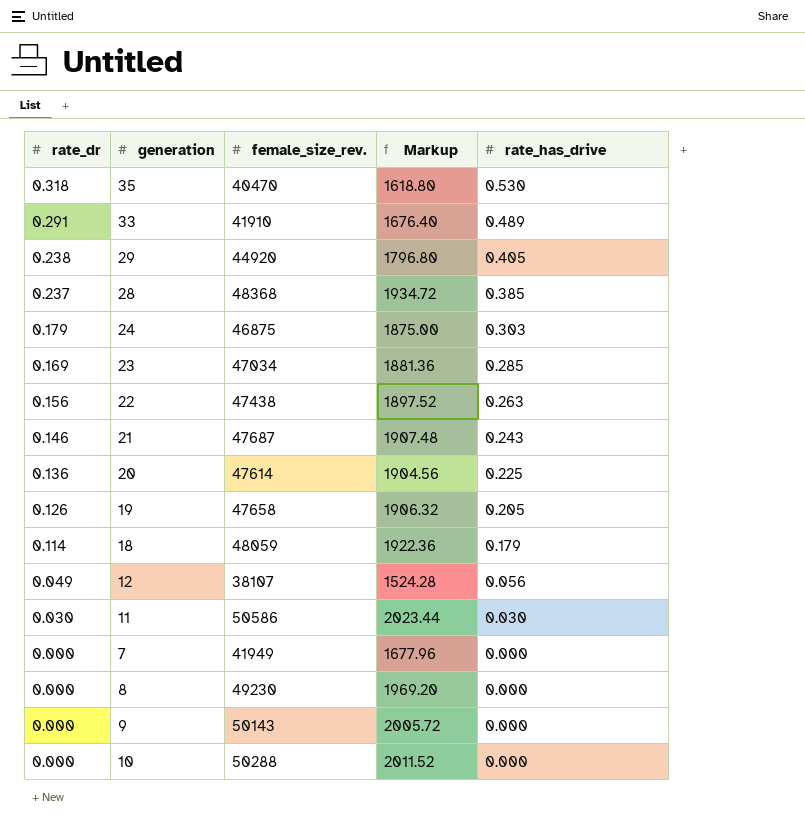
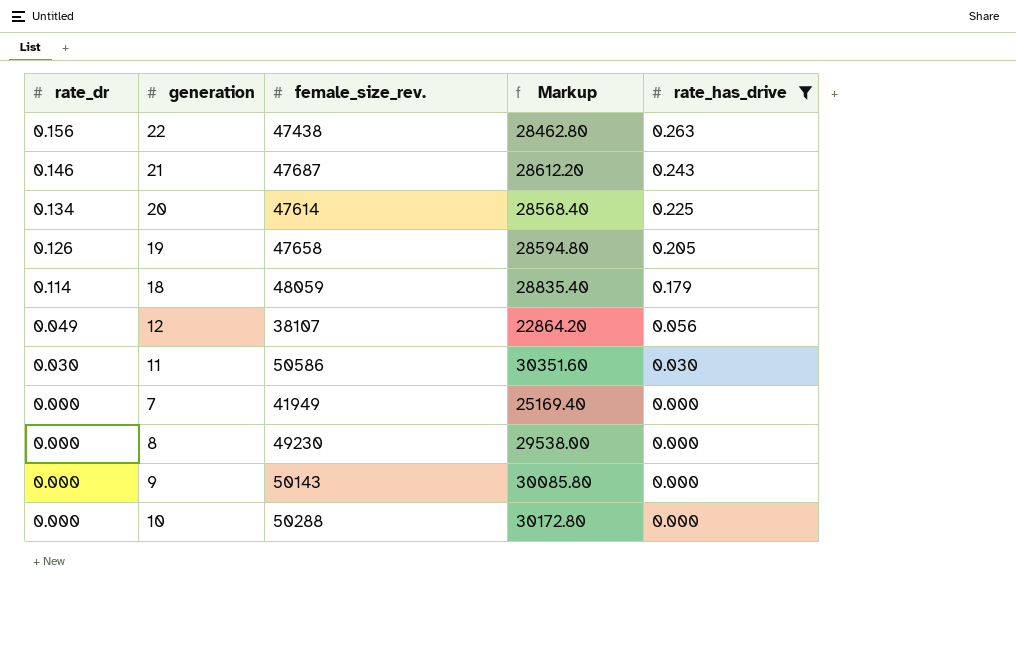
filter: none -> rate_has_drive <= 0.263
column Markup | formula: [female_size_rev.] * 0.04 -> [female_size_rev.] * 0.6
20 | rate_dr: 0.136 -> 0.134

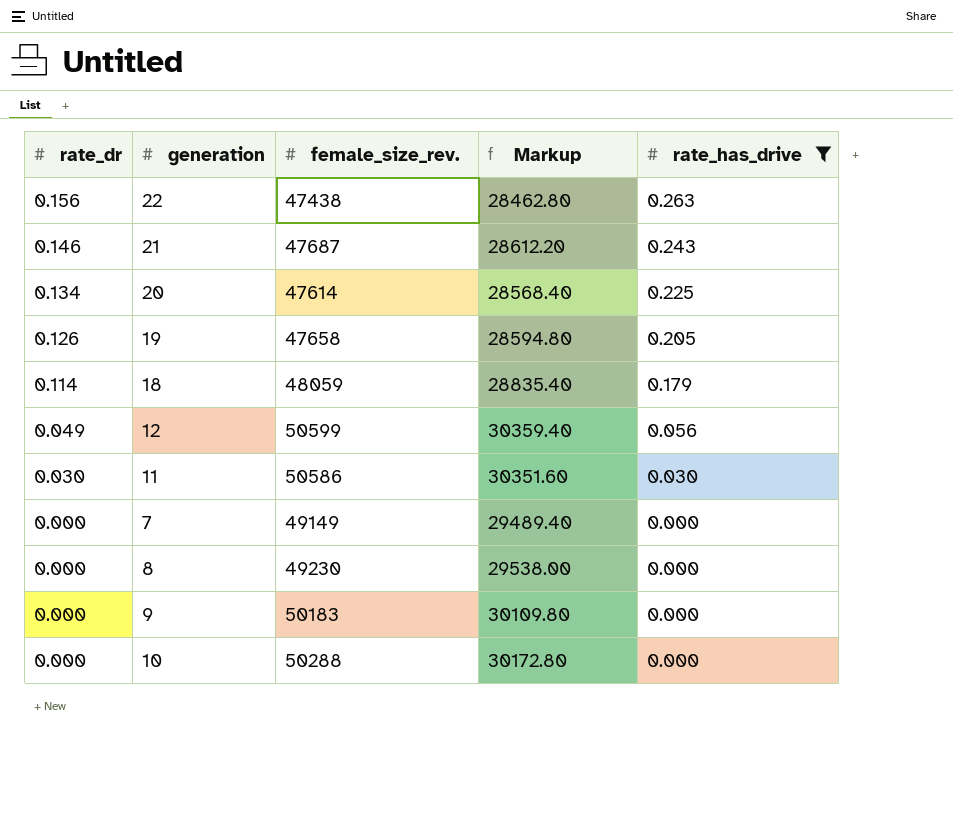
12 | female_size_rev.: 38107 -> 50599
12 | Markup: 22864.20 -> 30359.40
7 | female_size_rev.: 41949 -> 49149
7 | Markup: 25169.40 -> 29489.40
9 | female_size_rev.: 50143 -> 50183
9 | Markup: 30085.80 -> 30109.80

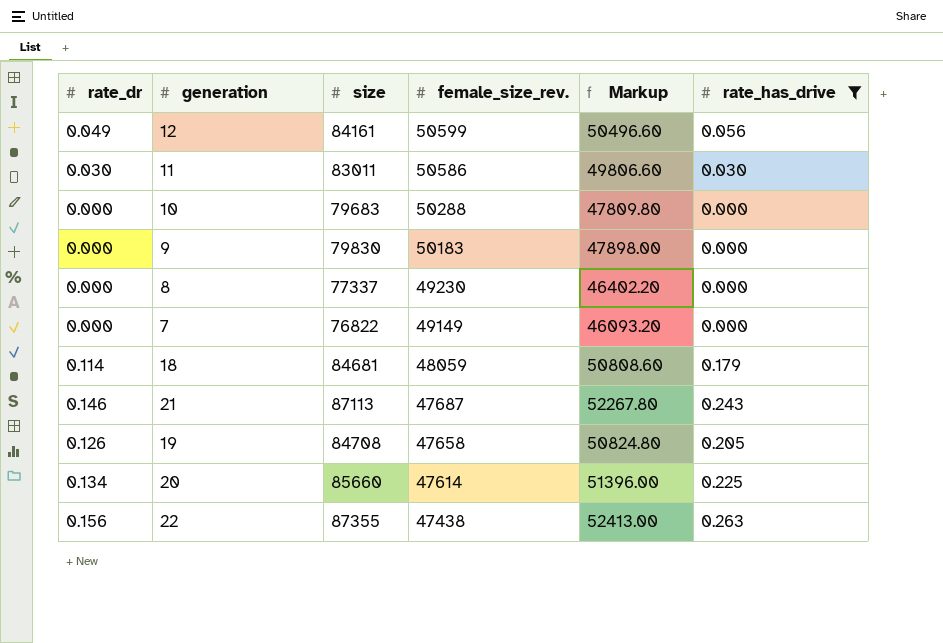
row order: rate_dr descending -> female_size_rev. descending
column size | position: none -> 3
column Markup | formula: [female_size_rev.] * 0.6 -> [size] * 0.6

